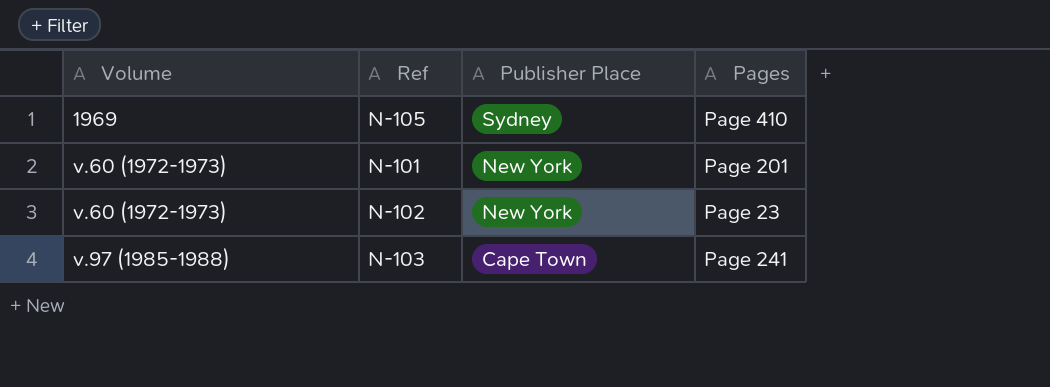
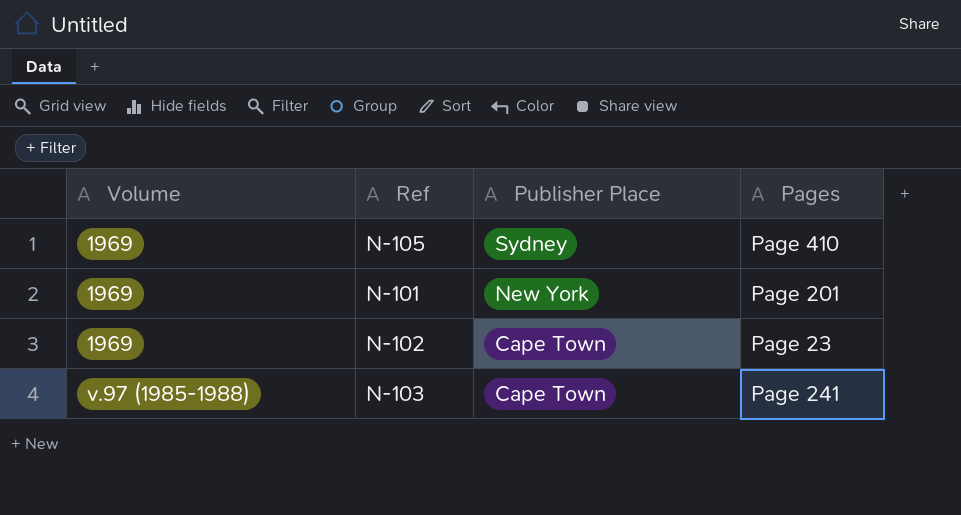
N-101 | Volume: v.60 (1972-1973) -> 1969
N-102 | Volume: v.60 (1972-1973) -> 1969
N-102 | Publisher Place: New York -> Cape Town

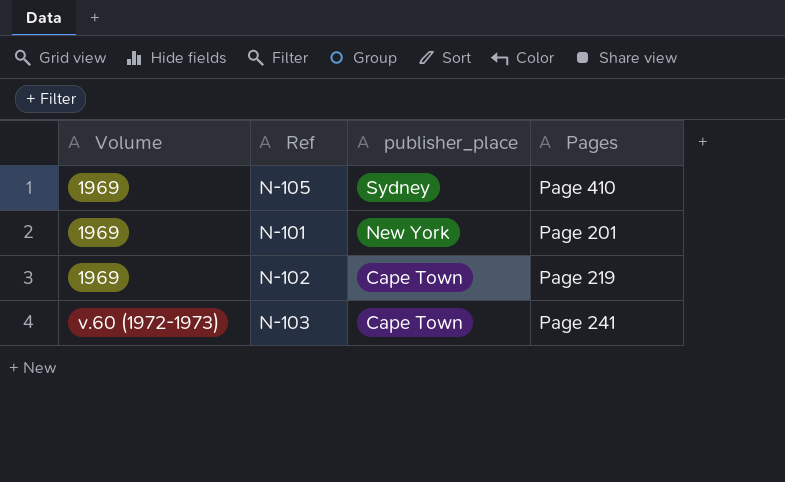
column name: Publisher Place -> publisher_place
N-102 | Pages: Page 23 -> Page 219
N-103 | Volume: v.97 (1985-1988) -> v.60 (1972-1973)

